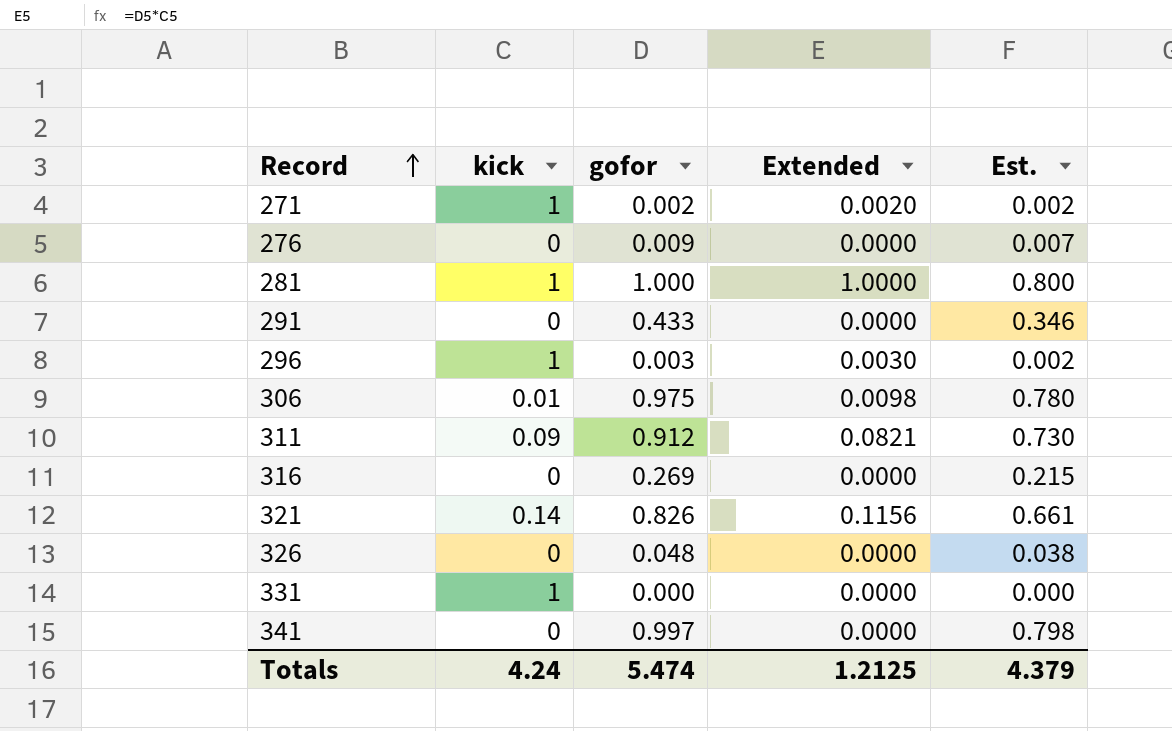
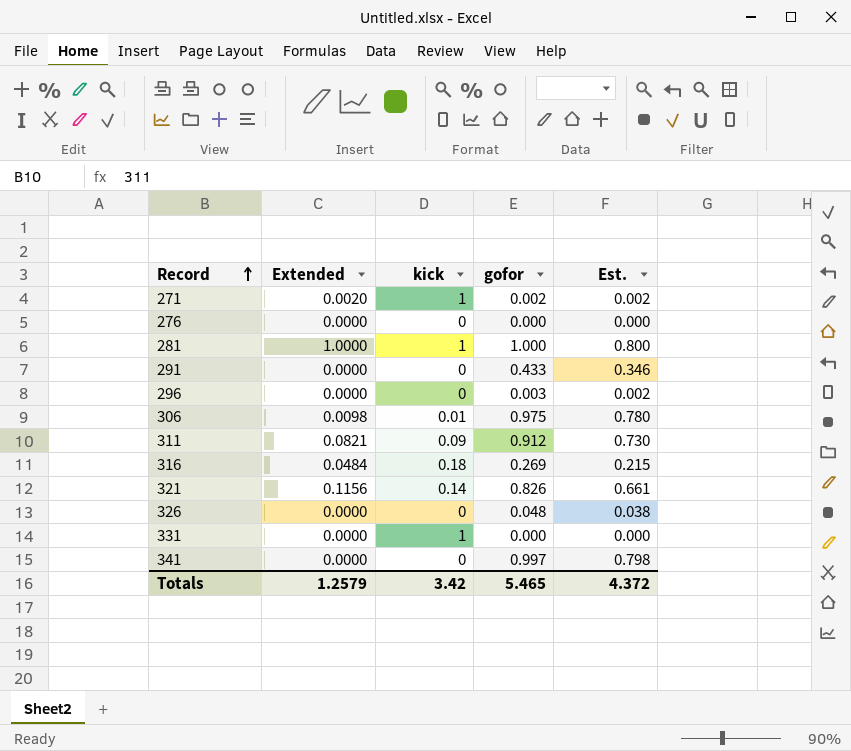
column Extended | position: 4 -> 2
276 | gofor: 0.009 -> 0.000
276 | Est.: 0.007 -> 0.000
296 | Extended: 0.0030 -> 0.0000
296 | kick: 1 -> 0
316 | Extended: 0.0000 -> 0.0484
316 | kick: 0 -> 0.18
Totals | Extended: 1.2125 -> 1.2579
Totals | kick: 4.24 -> 3.42
Totals | gofor: 5.474 -> 5.465
Totals | Est.: 4.379 -> 4.372

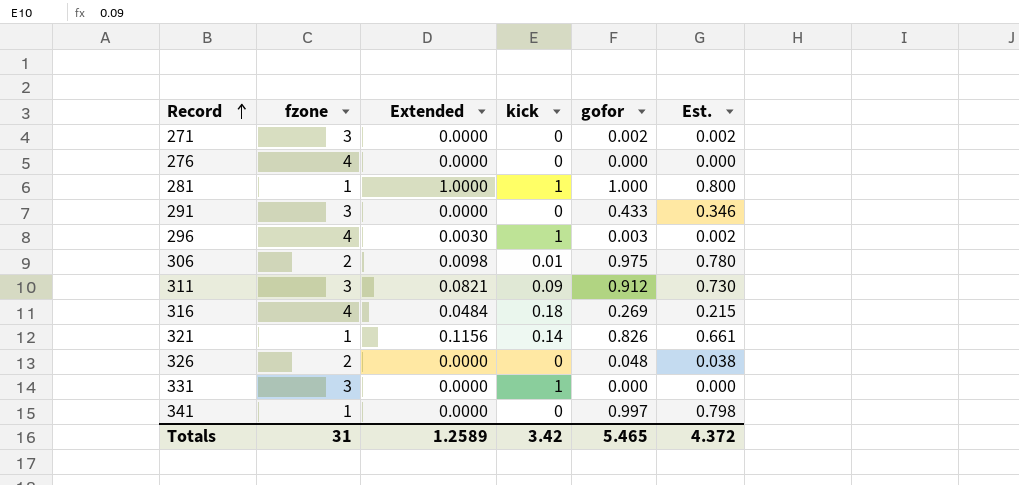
column fzone | position: none -> 2
271 | Extended: 0.0020 -> 0.0000
271 | kick: 1 -> 0
296 | Extended: 0.0000 -> 0.0030
296 | kick: 0 -> 1
Totals | Extended: 1.2579 -> 1.2589

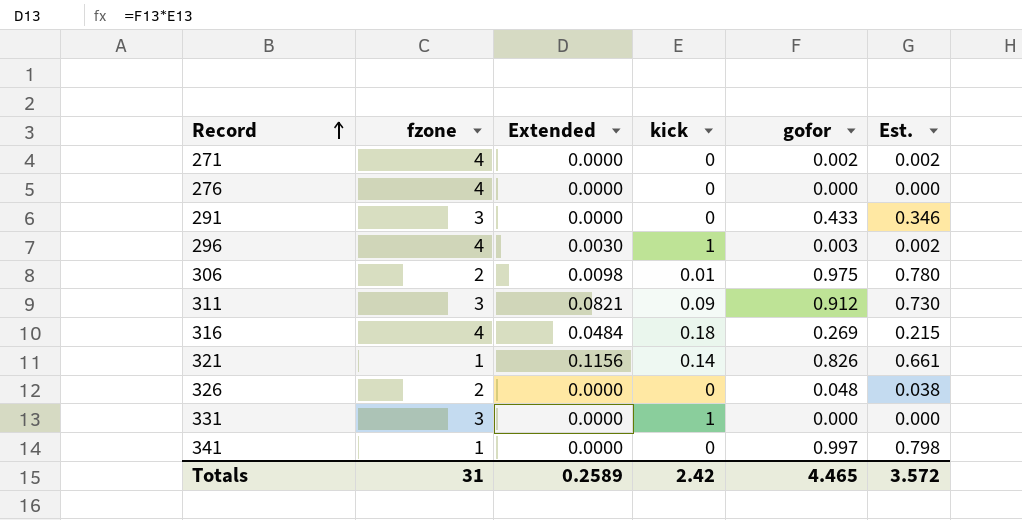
row 281: 1 | 1.0000 | 1 | 1.000 | 0.800 -> none
271 | fzone: 3 -> 4
Totals | Extended: 1.2589 -> 0.2589
Totals | kick: 3.42 -> 2.42
Totals | gofor: 5.465 -> 4.465
Totals | Est.: 4.372 -> 3.572

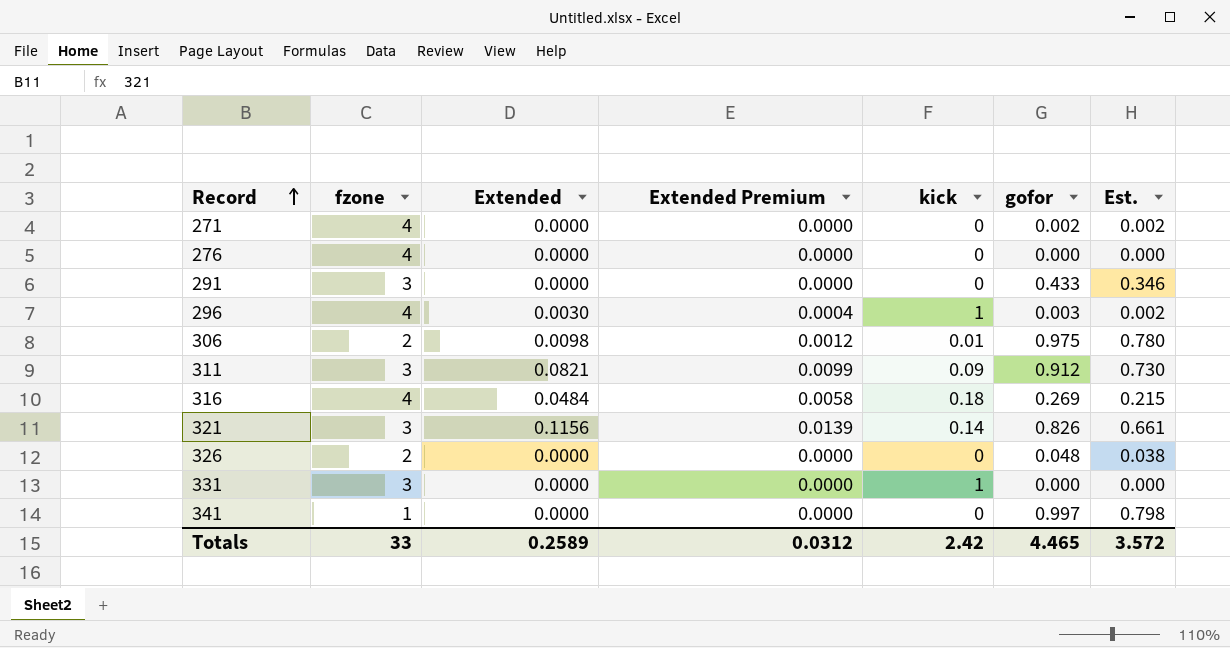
column Extended Premium | formula: none -> [Extended] * 0.12
321 | fzone: 1 -> 3
Totals | fzone: 31 -> 33

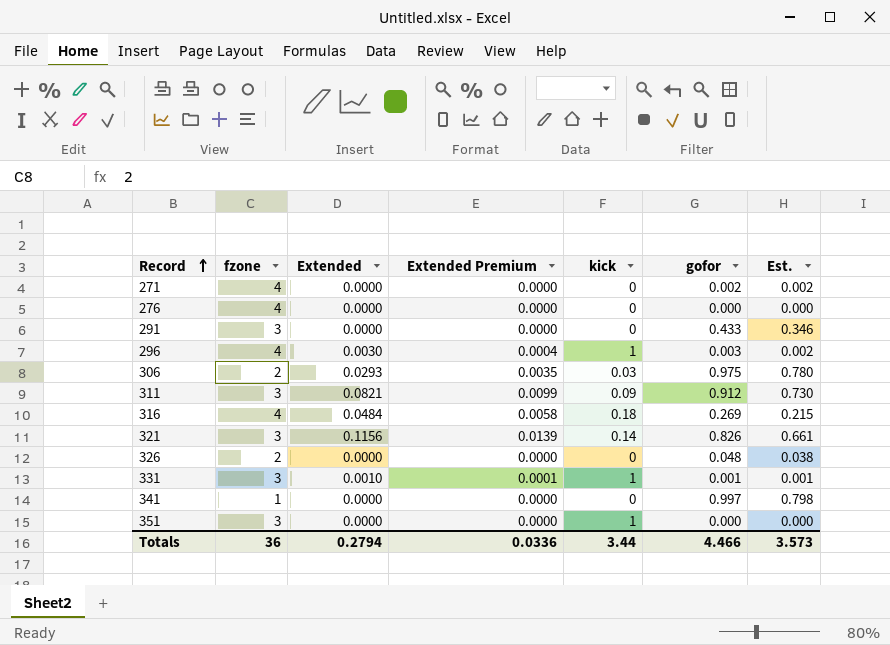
306 | Extended: 0.0098 -> 0.0293
306 | Extended Premium: 0.0012 -> 0.0035
306 | kick: 0.01 -> 0.03
331 | Extended: 0.0000 -> 0.0010
331 | Extended Premium: 0.0000 -> 0.0001
331 | gofor: 0.000 -> 0.001
331 | Est.: 0.000 -> 0.001
row 351: none -> 3 | 0.0000 | 0.0000 | 1 | 0.000 | 0.000
Totals | fzone: 33 -> 36
Totals | Extended: 0.2589 -> 0.2794
Totals | Extended Premium: 0.0312 -> 0.0336
Totals | kick: 2.42 -> 3.44
Totals | gofor: 4.465 -> 4.466
Totals | Est.: 3.572 -> 3.573

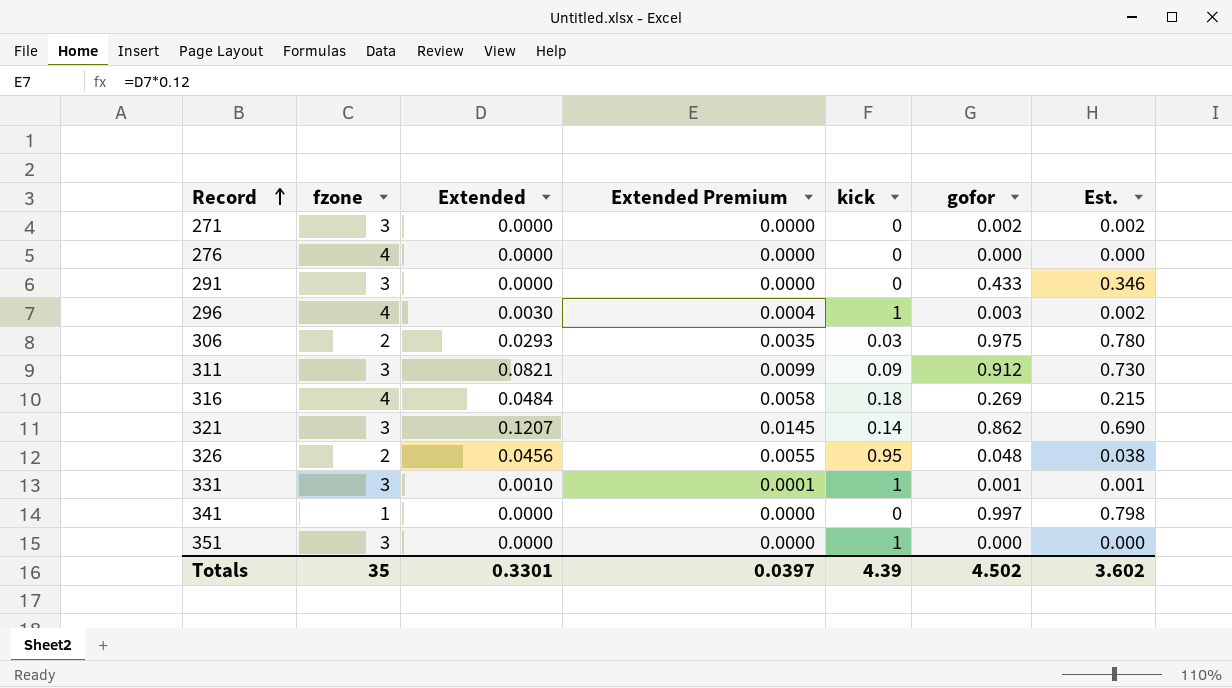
271 | fzone: 4 -> 3
321 | Extended: 0.1156 -> 0.1207
321 | Extended Premium: 0.0139 -> 0.0145
321 | gofor: 0.826 -> 0.862
321 | Est.: 0.661 -> 0.690
326 | Extended: 0.0000 -> 0.0456
326 | Extended Premium: 0.0000 -> 0.0055
326 | kick: 0 -> 0.95
Totals | fzone: 36 -> 35
Totals | Extended: 0.2794 -> 0.3301
Totals | Extended Premium: 0.0336 -> 0.0397
Totals | kick: 3.44 -> 4.39
Totals | gofor: 4.466 -> 4.502
Totals | Est.: 3.573 -> 3.602

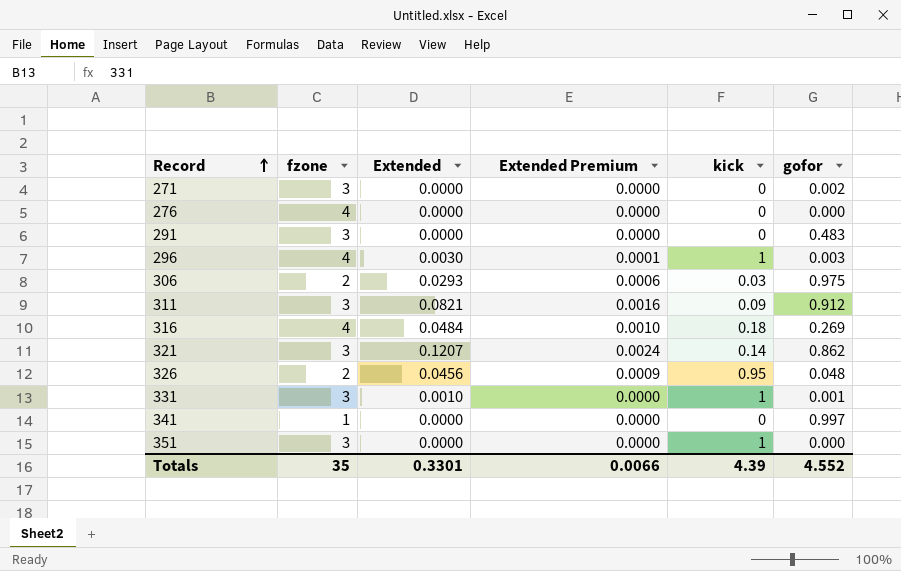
column Est. | formula: [gofor] * 0.8 -> none
column Extended Premium | formula: [Extended] * 0.12 -> [Extended] * 0.02
291 | gofor: 0.433 -> 0.483
Totals | Extended Premium: 0.0397 -> 0.0066
Totals | gofor: 4.502 -> 4.552

